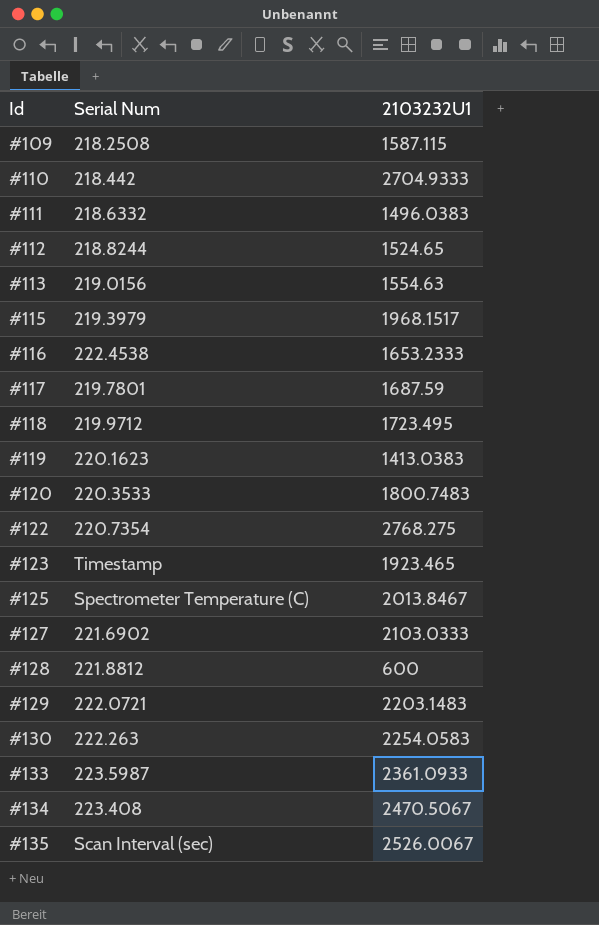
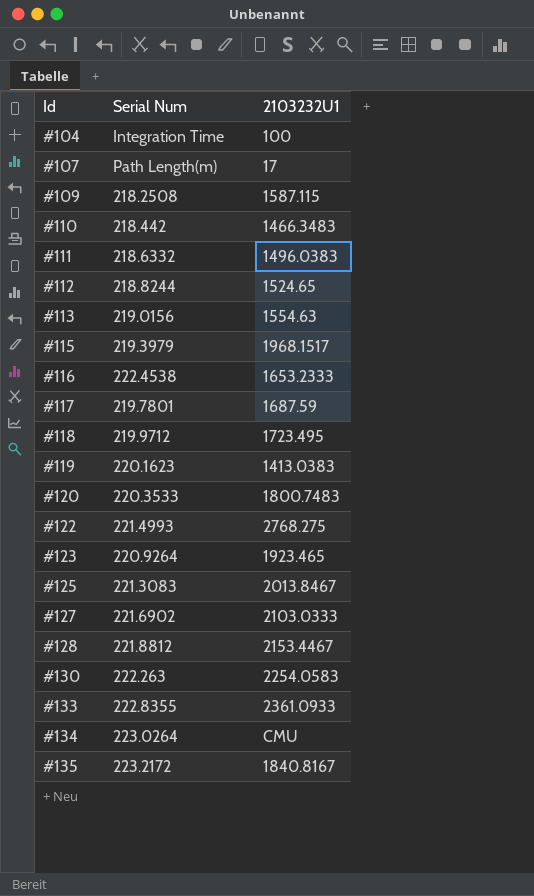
row #129: 222.0721 | 2203.1483 -> none
row #104: none -> Integration Time | 100
row #107: none -> Path Length(m) | 17
#110 | 2103232U1: 2704.9333 -> 1466.3483
#122 | Serial Num: 220.7354 -> 221.4993
#123 | Serial Num: Timestamp -> 220.9264
#125 | Serial Num: Spectrometer Temperature (C) -> 221.3083
#128 | 2103232U1: 600 -> 2153.4467
#133 | Serial Num: 223.5987 -> 222.8355
#134 | Serial Num: 223.408 -> 223.0264
#134 | 2103232U1: 2470.5067 -> CMU
#135 | Serial Num: Scan Interval (sec) -> 223.2172
#135 | 2103232U1: 2526.0067 -> 1840.8167

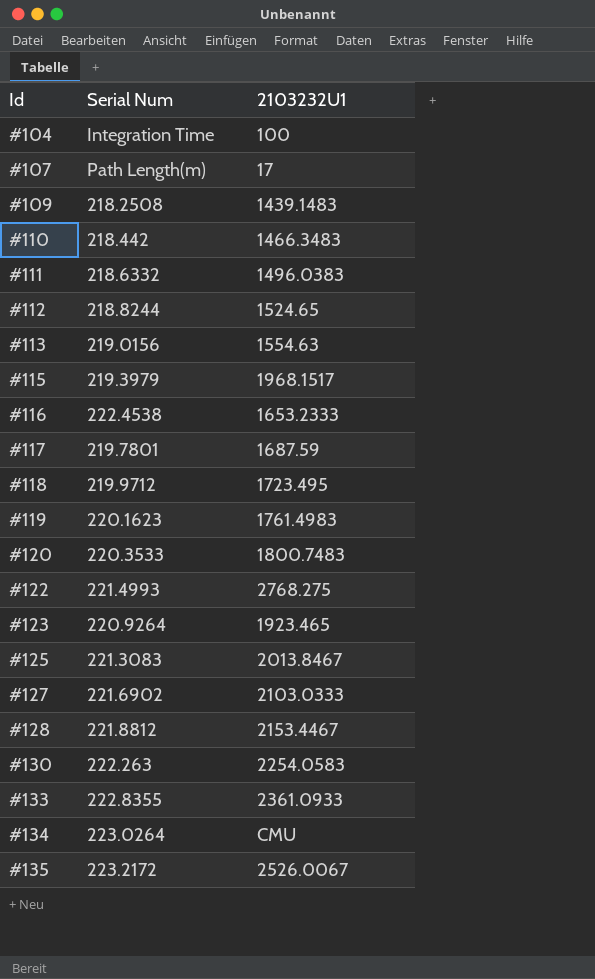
#109 | 2103232U1: 1587.115 -> 1439.1483
#119 | 2103232U1: 1413.0383 -> 1761.4983
#135 | 2103232U1: 1840.8167 -> 2526.0067

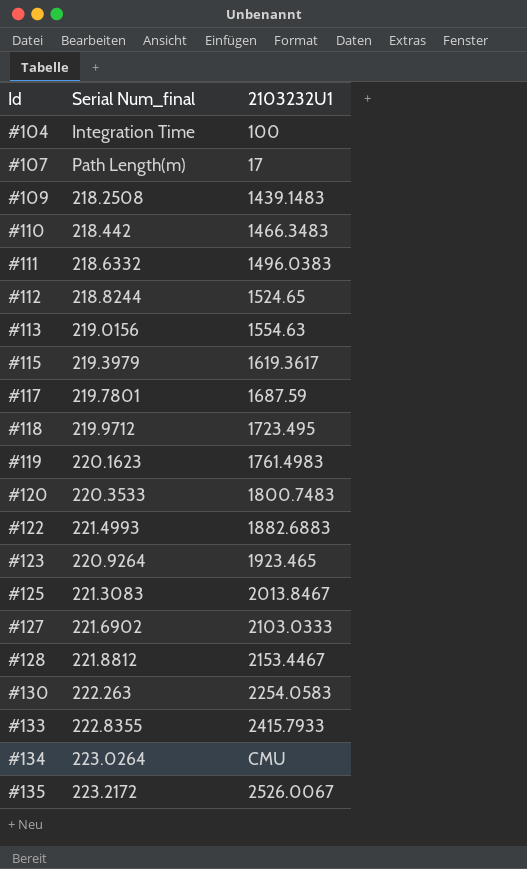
column name: Serial Num -> Serial Num_final
row #116: 222.4538 | 1653.2333 -> none
#115 | 2103232U1: 1968.1517 -> 1619.3617
#122 | 2103232U1: 2768.275 -> 1882.6883
#133 | 2103232U1: 2361.0933 -> 2415.7933

